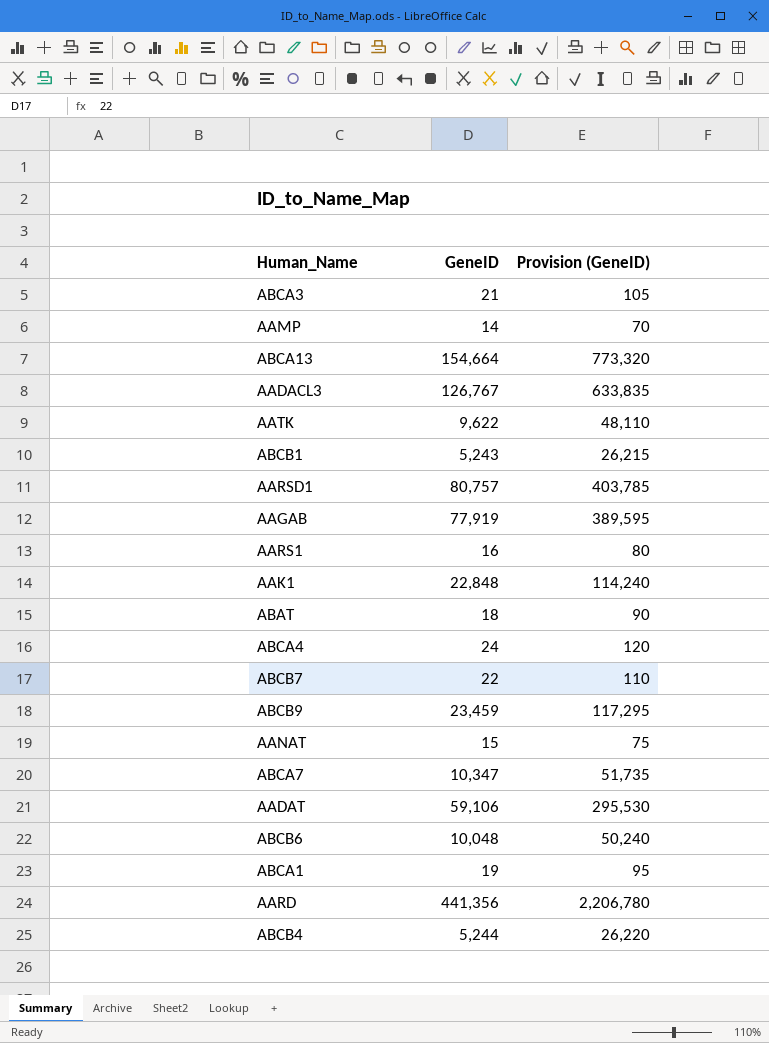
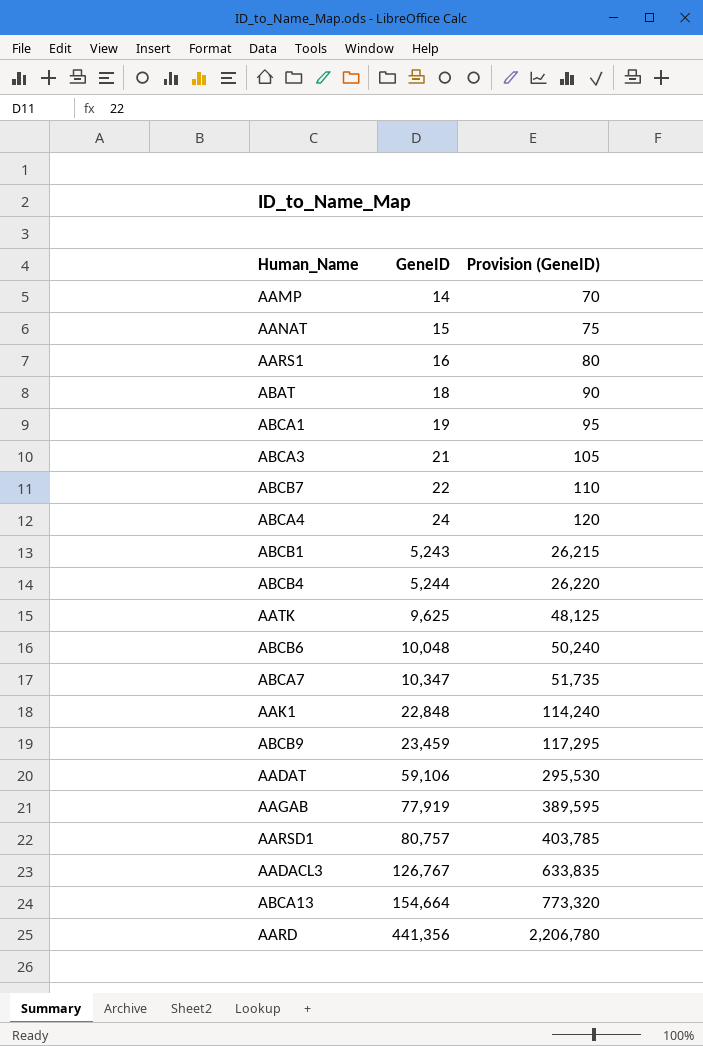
row order: none -> GeneID ascending
AATK | GeneID: 9,622 -> 9,625
AATK | Provision (GeneID): 48,110 -> 48,125

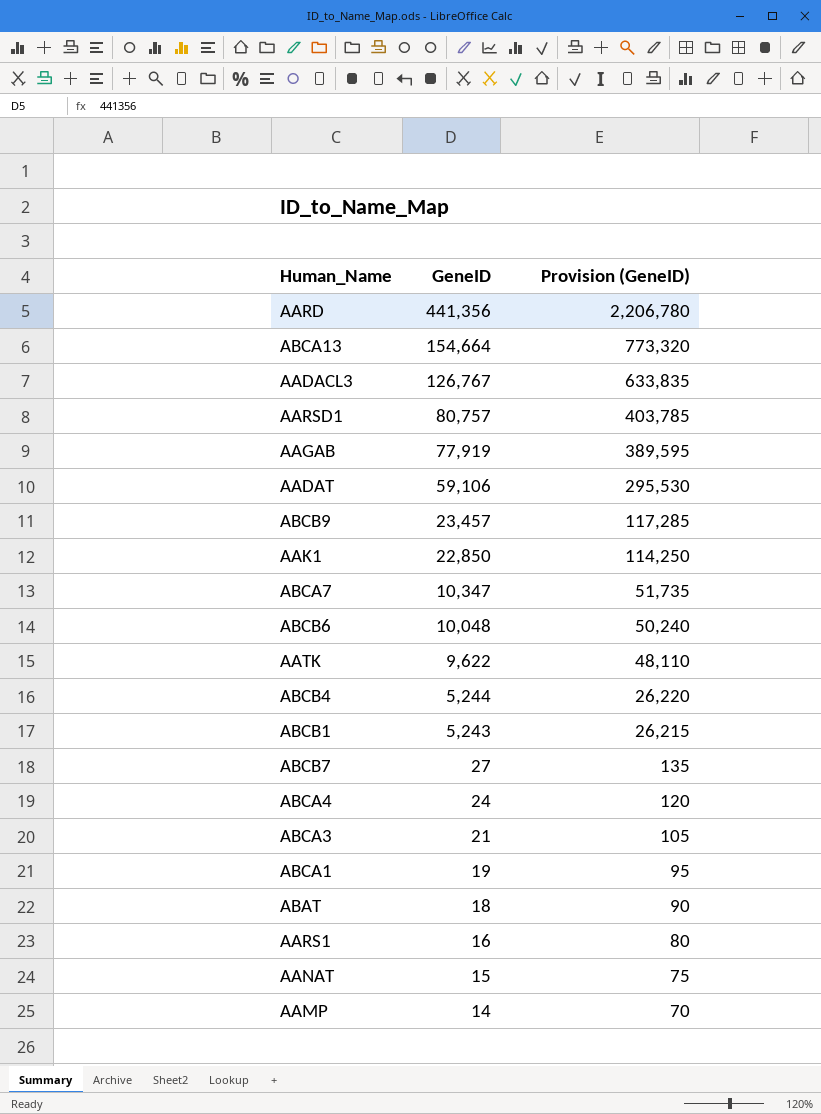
row order: GeneID ascending -> GeneID descending
ABCB9 | GeneID: 23,459 -> 23,457
ABCB9 | Provision (GeneID): 117,295 -> 117,285
AAK1 | GeneID: 22,848 -> 22,850
AAK1 | Provision (GeneID): 114,240 -> 114,250
AATK | GeneID: 9,625 -> 9,622
AATK | Provision (GeneID): 48,125 -> 48,110
ABCB7 | GeneID: 22 -> 27
ABCB7 | Provision (GeneID): 110 -> 135

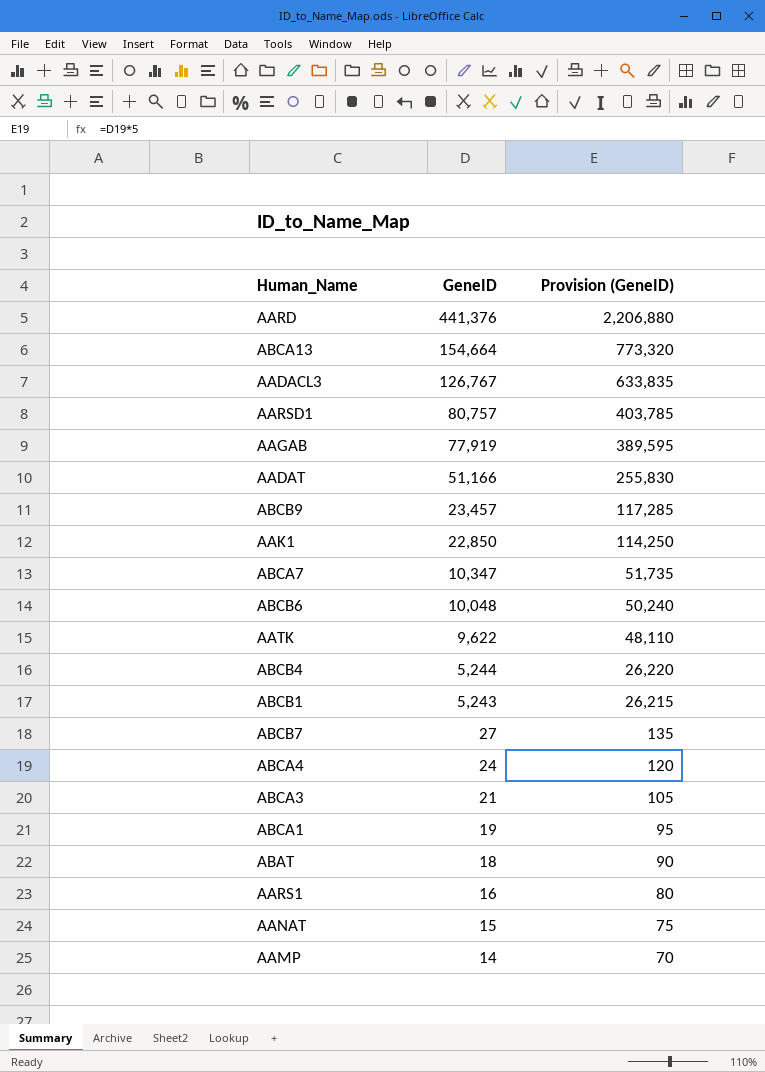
AARD | GeneID: 441,356 -> 441,376
AARD | Provision (GeneID): 2,206,780 -> 2,206,880
AADAT | GeneID: 59,106 -> 51,166
AADAT | Provision (GeneID): 295,530 -> 255,830

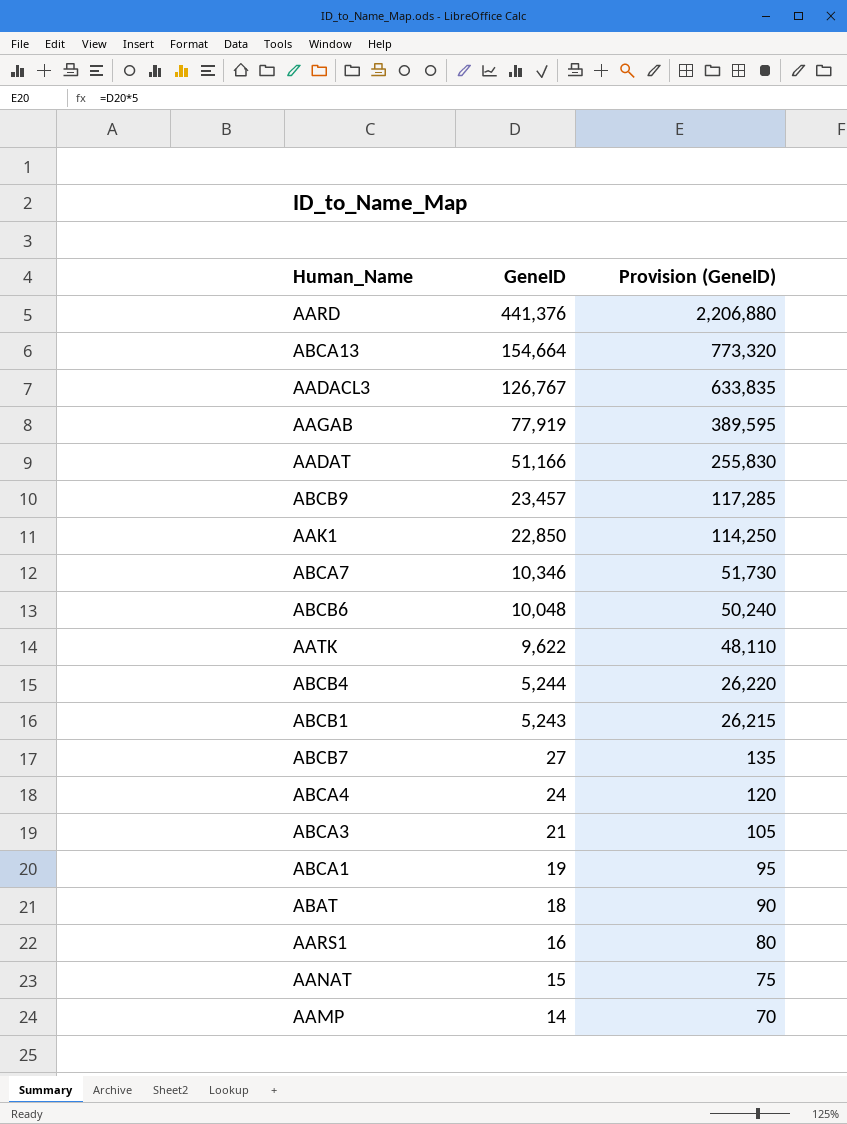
row AARSD1: 80,757 | 403,785 -> none
ABCA7 | GeneID: 10,347 -> 10,346
ABCA7 | Provision (GeneID): 51,735 -> 51,730

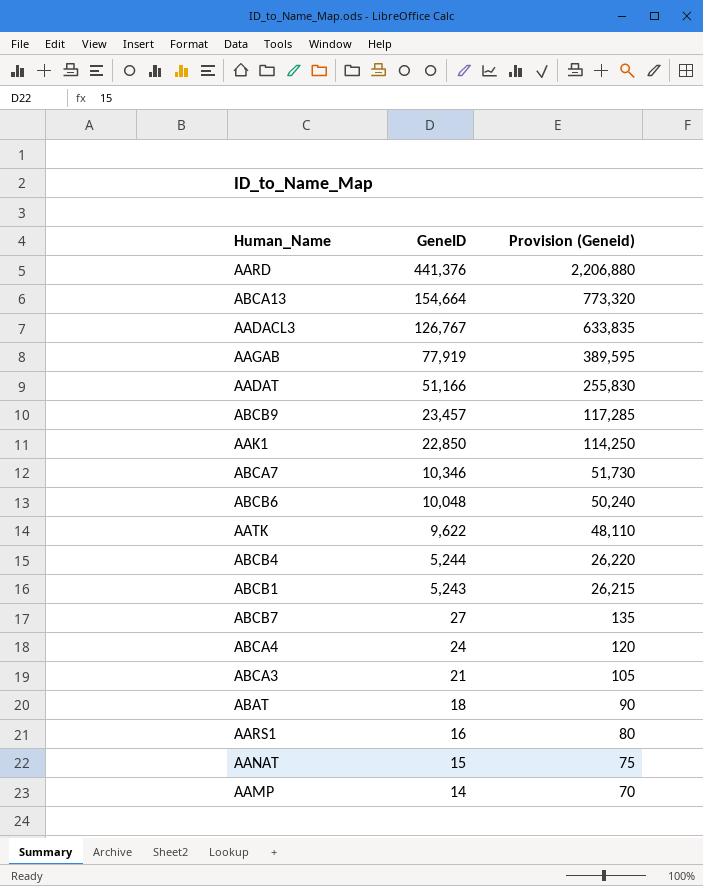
column name: Provision (GeneID) -> Provision (Geneid)
row ABCA1: 19 | 95 -> none

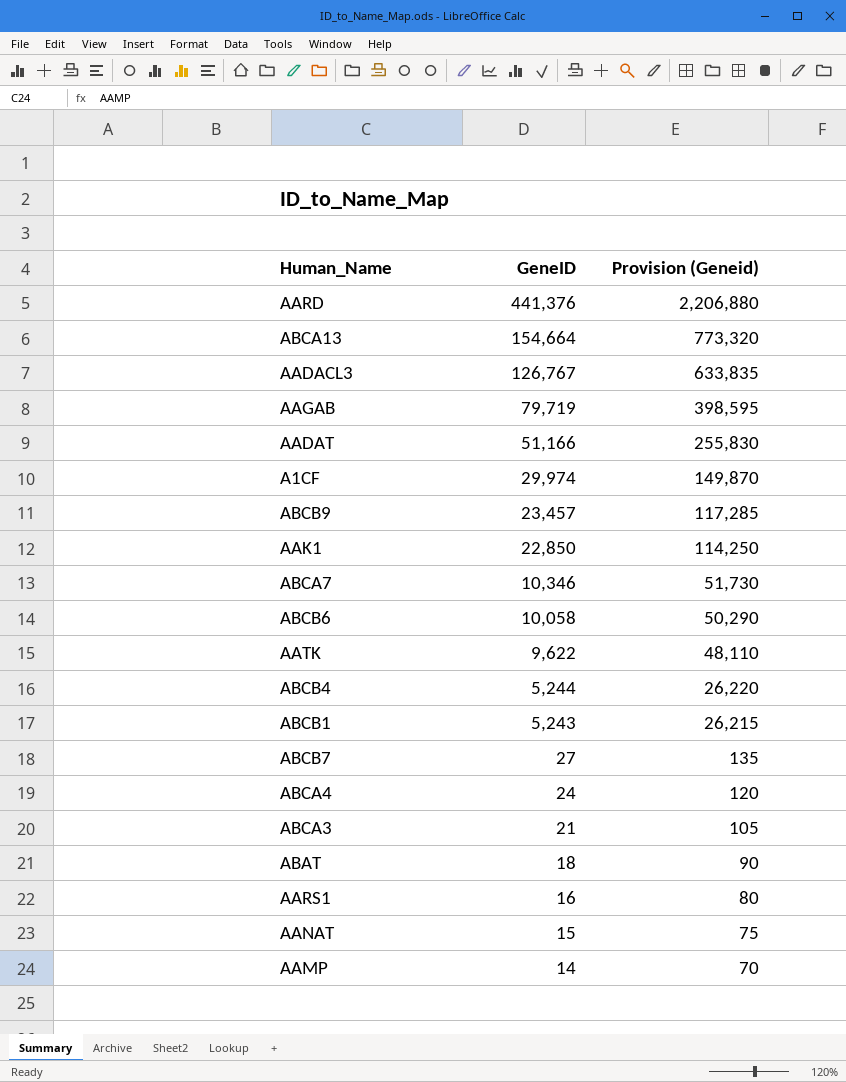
AAGAB | GeneID: 77,919 -> 79,719
AAGAB | Provision (Geneid): 389,595 -> 398,595
row A1CF: none -> 29,974 | 149,870
ABCB6 | GeneID: 10,048 -> 10,058
ABCB6 | Provision (Geneid): 50,240 -> 50,290

